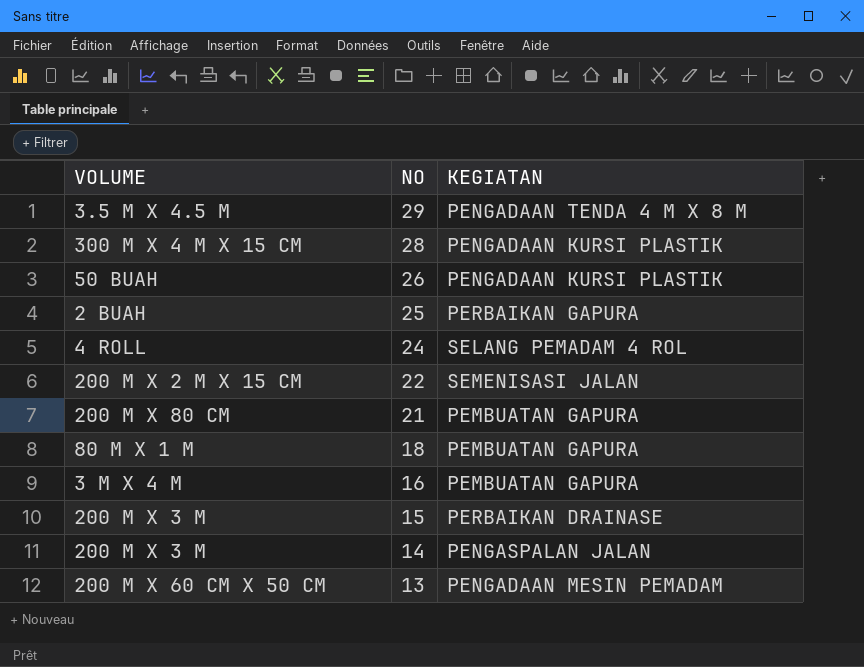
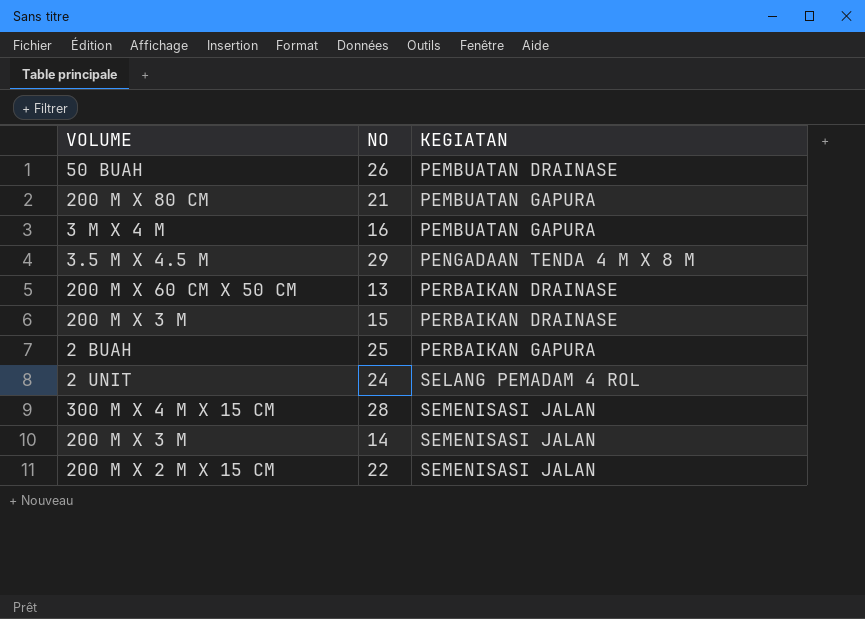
row order: NO descending -> KEGIATAN ascending
row 18: 80 M X 1 M | PEMBUATAN GAPURA -> none
26 | KEGIATAN: PENGADAAN KURSI PLASTIK -> PEMBUATAN DRAINASE
13 | KEGIATAN: PENGADAAN MESIN PEMADAM -> PERBAIKAN DRAINASE
24 | VOLUME: 4 ROLL -> 2 UNIT
28 | KEGIATAN: PENGADAAN KURSI PLASTIK -> SEMENISASI JALAN
14 | KEGIATAN: PENGASPALAN JALAN -> SEMENISASI JALAN

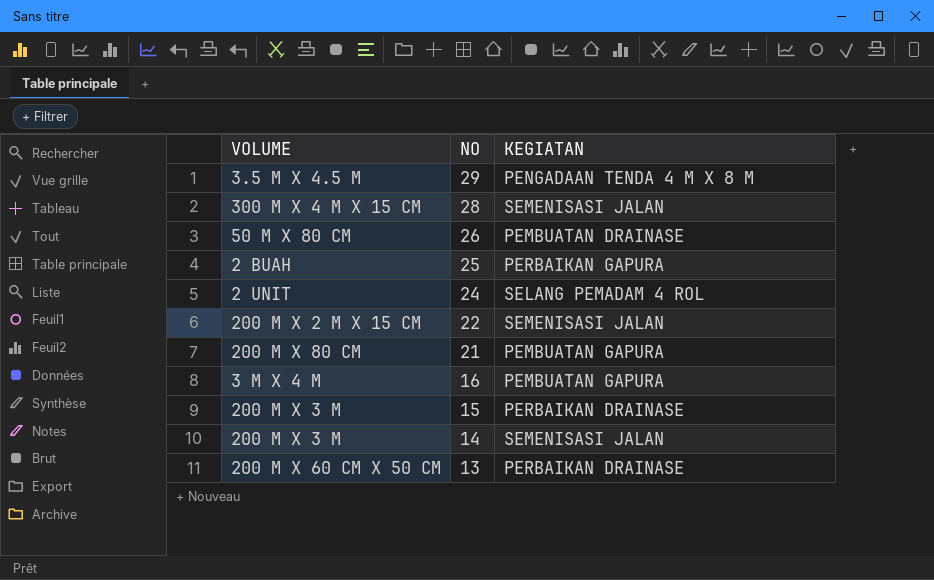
row order: KEGIATAN ascending -> NO descending
26 | VOLUME: 50 BUAH -> 50 M X 80 CM

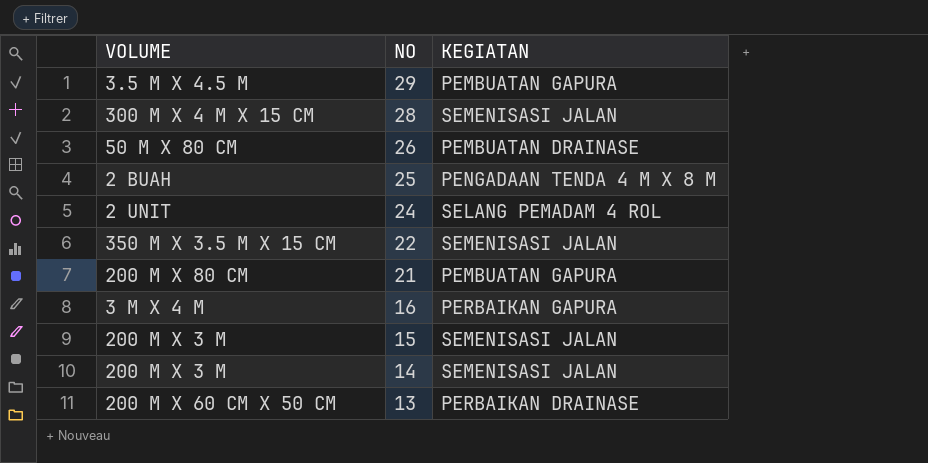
29 | KEGIATAN: PENGADAAN TENDA 4 M X 8 M -> PEMBUATAN GAPURA
25 | KEGIATAN: PERBAIKAN GAPURA -> PENGADAAN TENDA 4 M X 8 M
22 | VOLUME: 200 M X 2 M X 15 CM -> 350 M X 3.5 M X 15 CM
16 | KEGIATAN: PEMBUATAN GAPURA -> PERBAIKAN GAPURA
15 | KEGIATAN: PERBAIKAN DRAINASE -> SEMENISASI JALAN

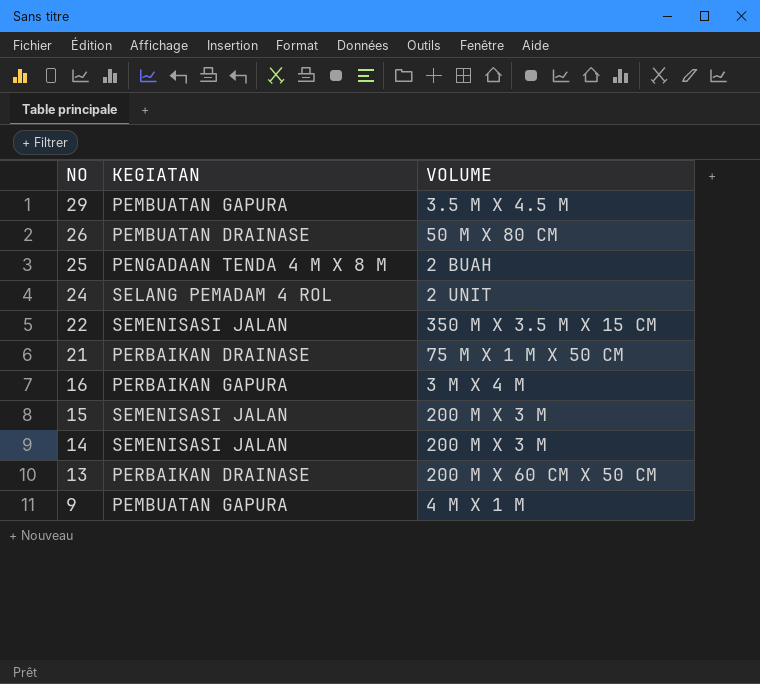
column VOLUME | position: 1 -> 3
row 28: 300 M X 4 M X 15 CM | SEMENISASI JALAN -> none
21 | KEGIATAN: PEMBUATAN GAPURA -> PERBAIKAN DRAINASE
21 | VOLUME: 200 M X 80 CM -> 75 M X 1 M X 50 CM
row 9: none -> PEMBUATAN GAPURA | 4 M X 1 M

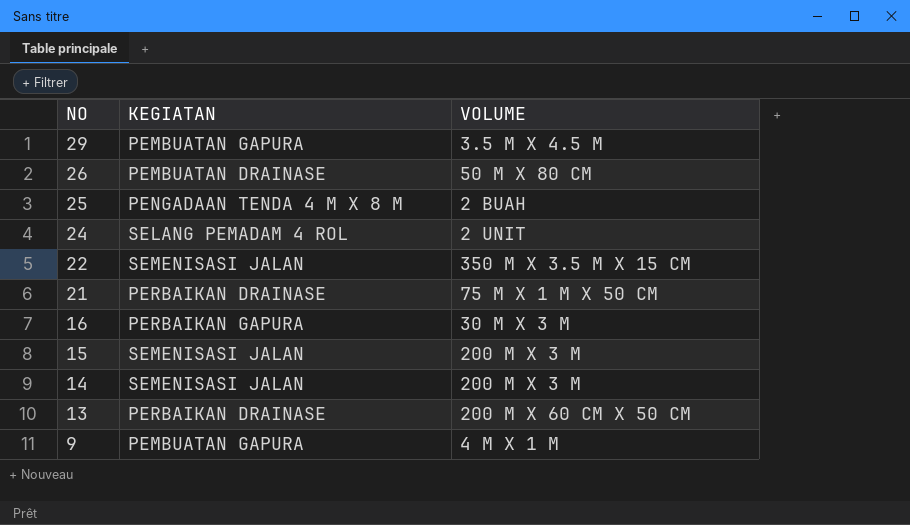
16 | VOLUME: 3 M X 4 M -> 30 M X 3 M

